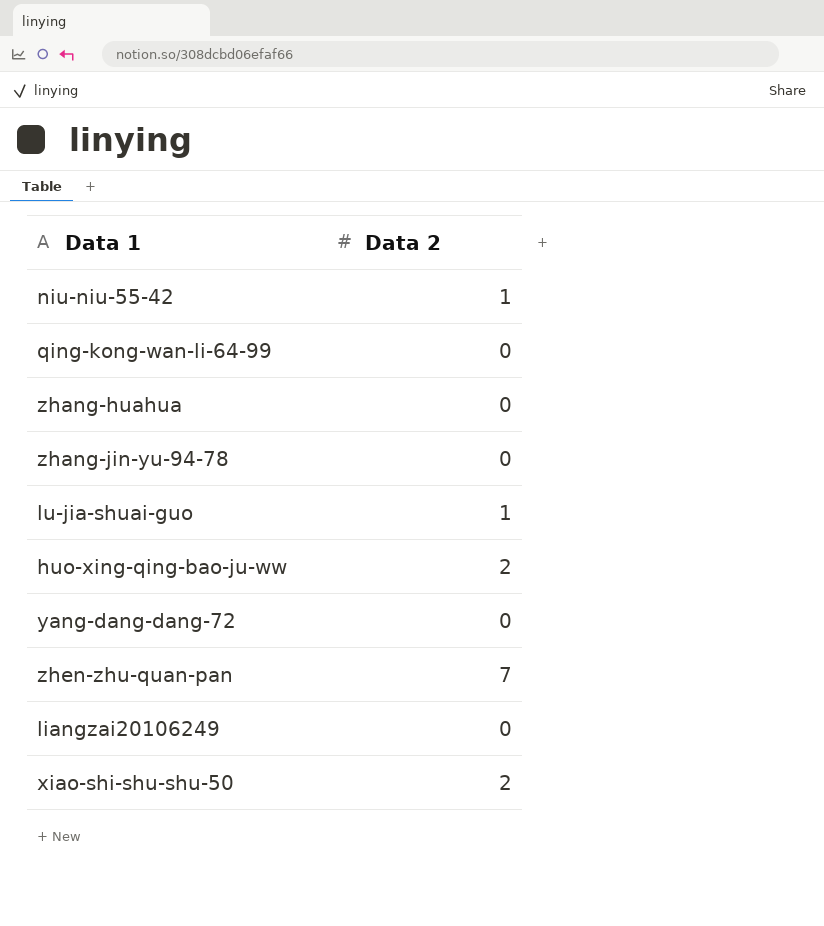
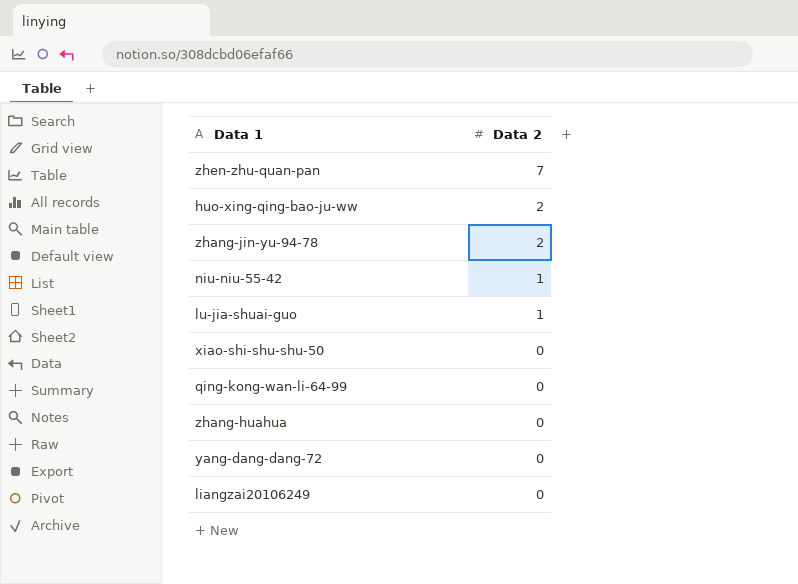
row order: none -> Data 2 descending
zhang-jin-yu-94-78 | Data 2: 0 -> 2
xiao-shi-shu-shu-50 | Data 2: 2 -> 0

